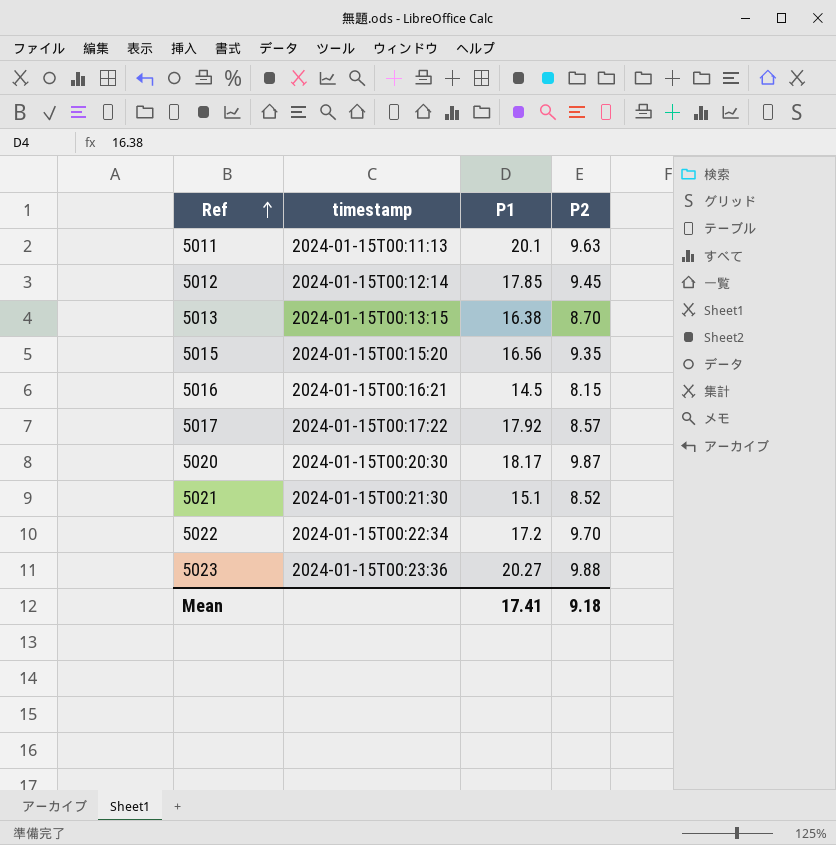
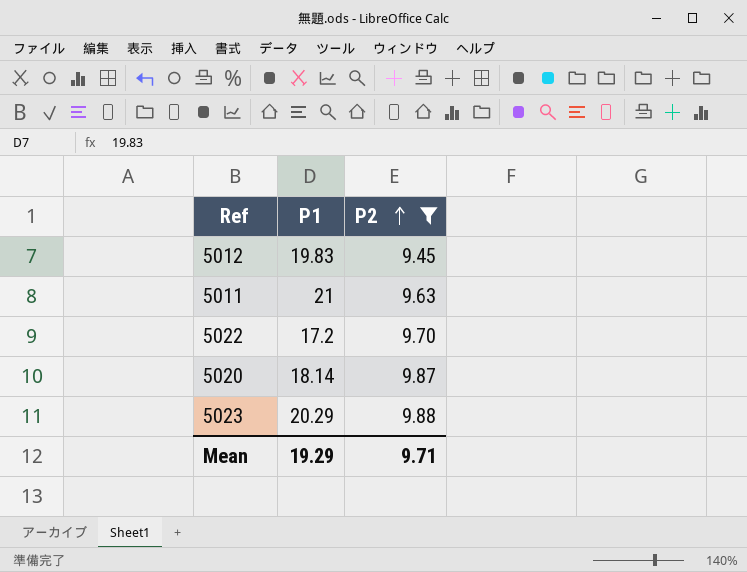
filter: none -> P2 >= 9.45
row order: Ref ascending -> P2 ascending
column timestamp | position: 2 -> none
5012 | P1: 17.85 -> 19.83
5011 | P1: 20.1 -> 21
5020 | P1: 18.17 -> 18.14
5023 | P1: 20.27 -> 20.29
Mean | P1: 17.41 -> 19.29
Mean | P2: 9.18 -> 9.71

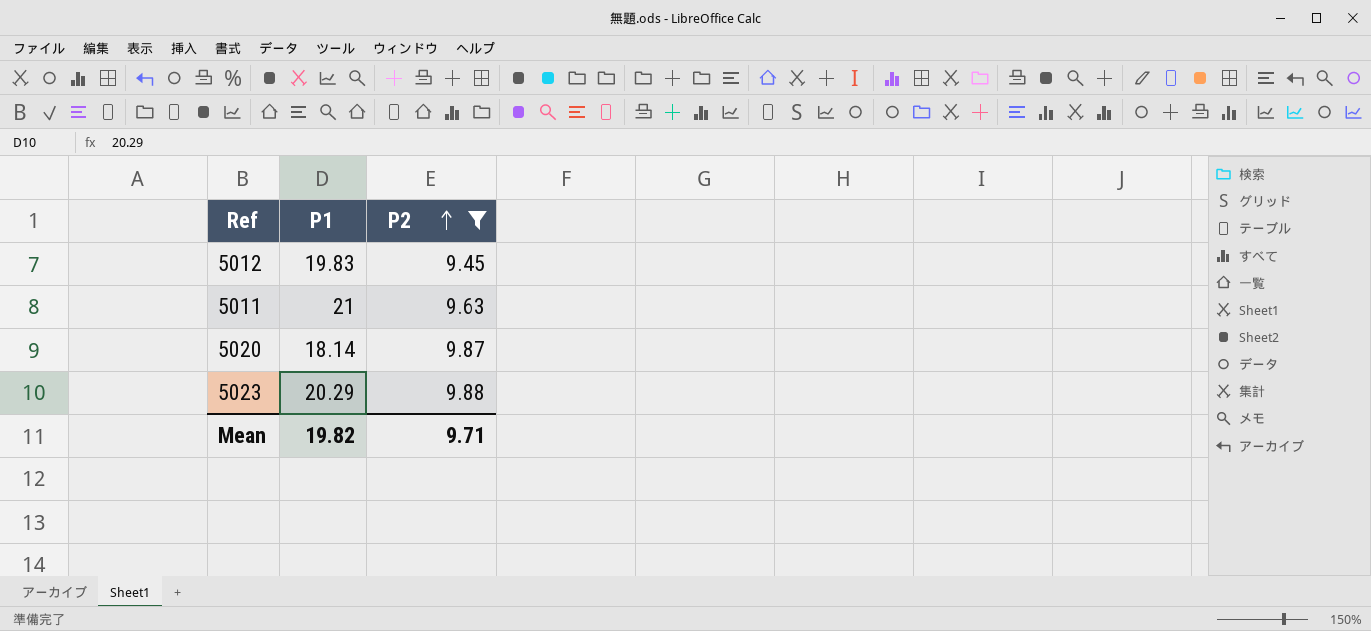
row 5022: 17.2 | 9.70 -> none
Mean | P1: 19.29 -> 19.82

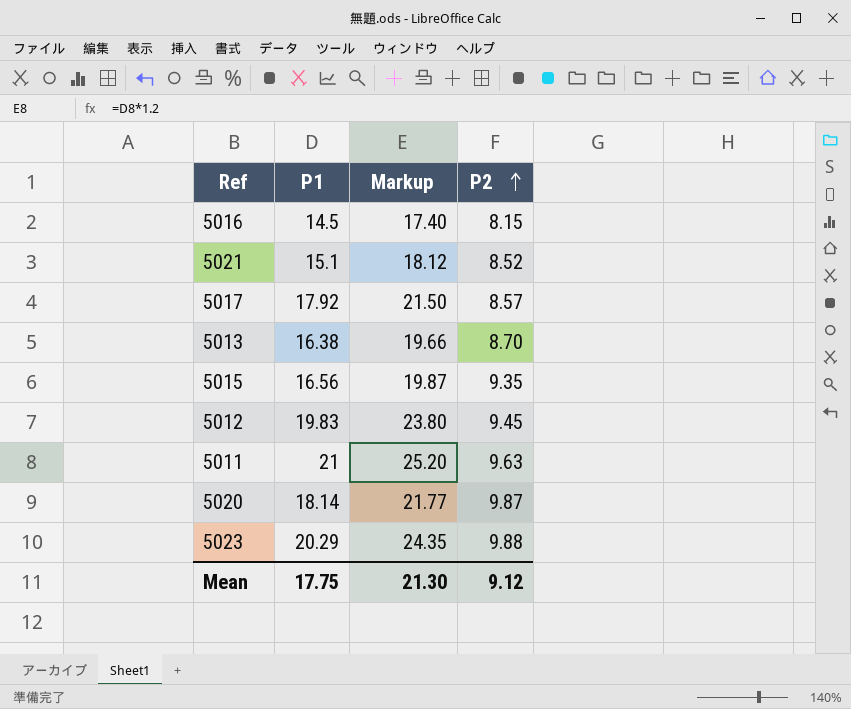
filter: P2 >= 9.45 -> none
column Markup | formula: none -> [P1] * 1.2
Mean | P1: 19.82 -> 17.75
Mean | P2: 9.71 -> 9.12

